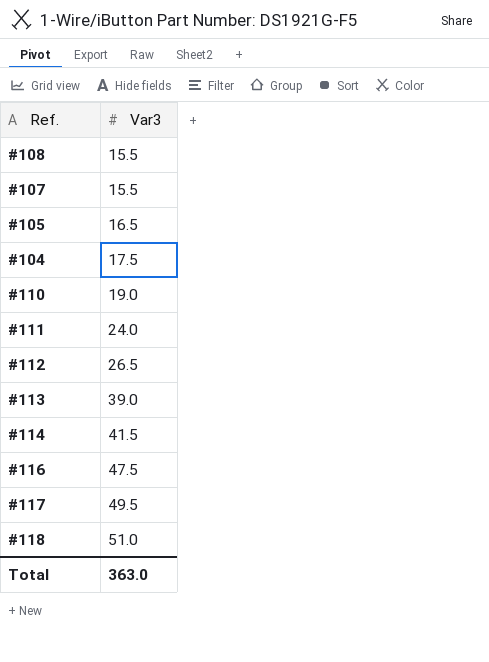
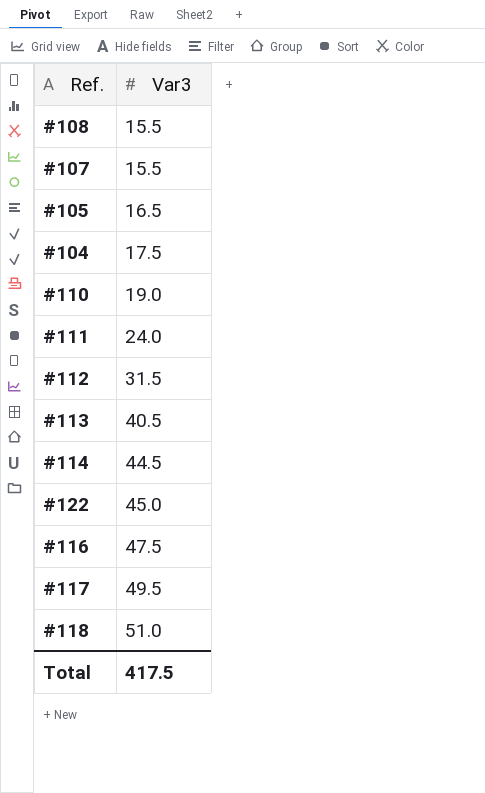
#112 | Var3: 26.5 -> 31.5
#113 | Var3: 39.0 -> 40.5
#114 | Var3: 41.5 -> 44.5
row #122: none -> 45.0
Total | Var3: 363.0 -> 417.5

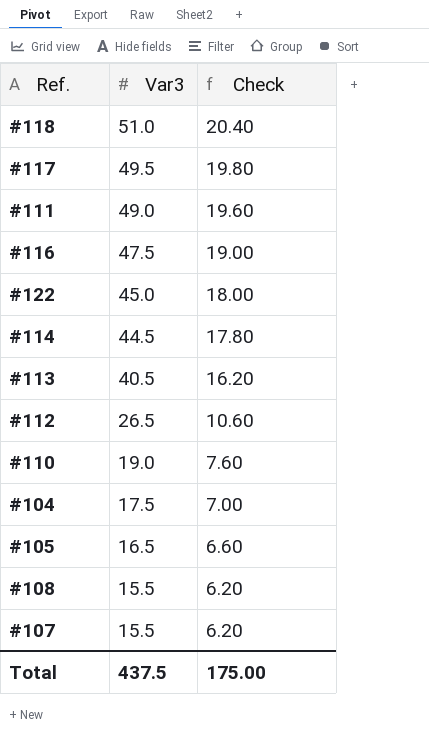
row order: Var3 ascending -> Var3 descending
column Check | formula: none -> [Var3] * 0.4
#111 | Var3: 24.0 -> 49.0
#112 | Var3: 31.5 -> 26.5
Total | Var3: 417.5 -> 437.5

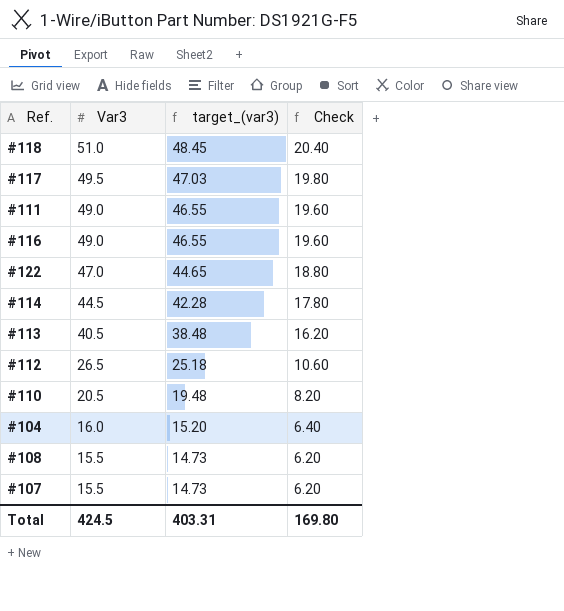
column target_(var3) | formula: none -> [Var3] * 0.95
row #105: 16.5 | 6.60 -> none
#116 | Var3: 47.5 -> 49.0
#116 | Check: 19.00 -> 19.60
#122 | Var3: 45.0 -> 47.0
#122 | Check: 18.00 -> 18.80
#110 | Var3: 19.0 -> 20.5
#110 | Check: 7.60 -> 8.20
#104 | Var3: 17.5 -> 16.0
#104 | Check: 7.00 -> 6.40
Total | Var3: 437.5 -> 424.5
Total | Check: 175.00 -> 169.80

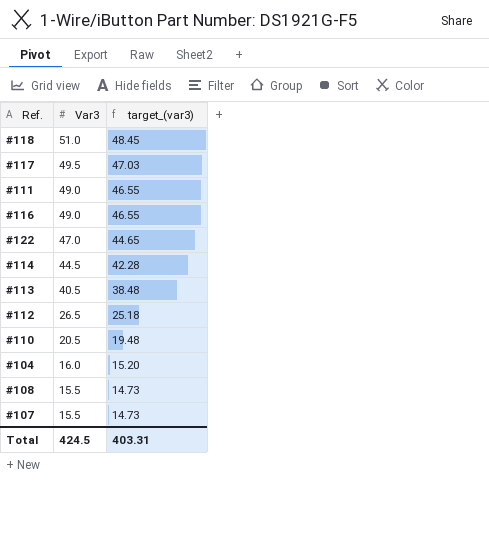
column Check | formula: [Var3] * 0.4 -> none

